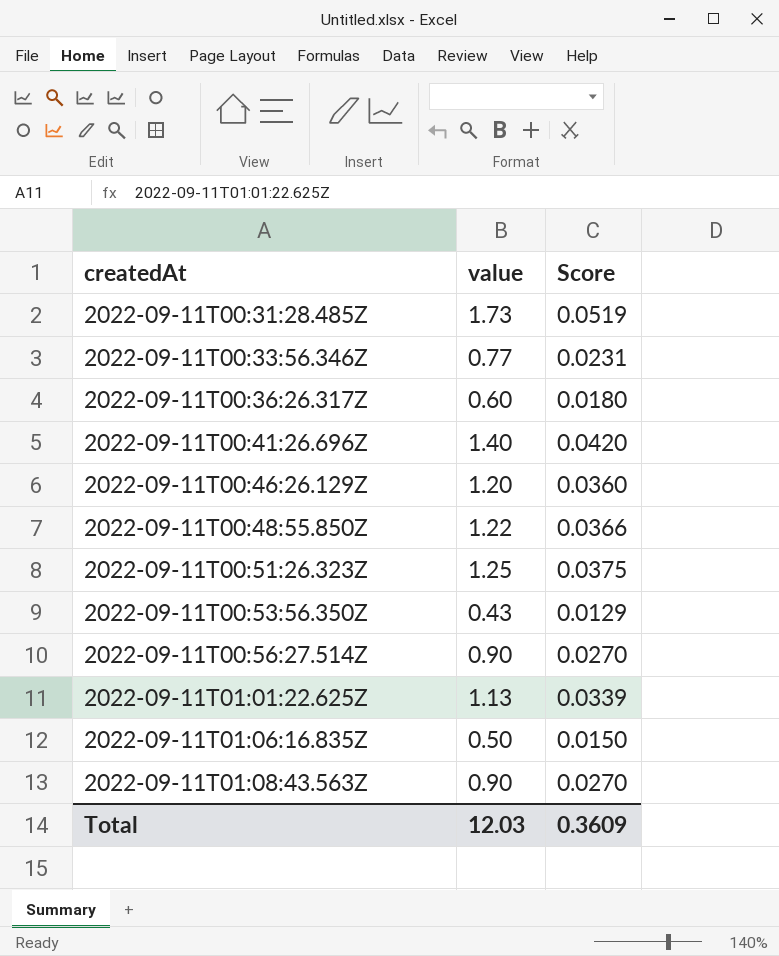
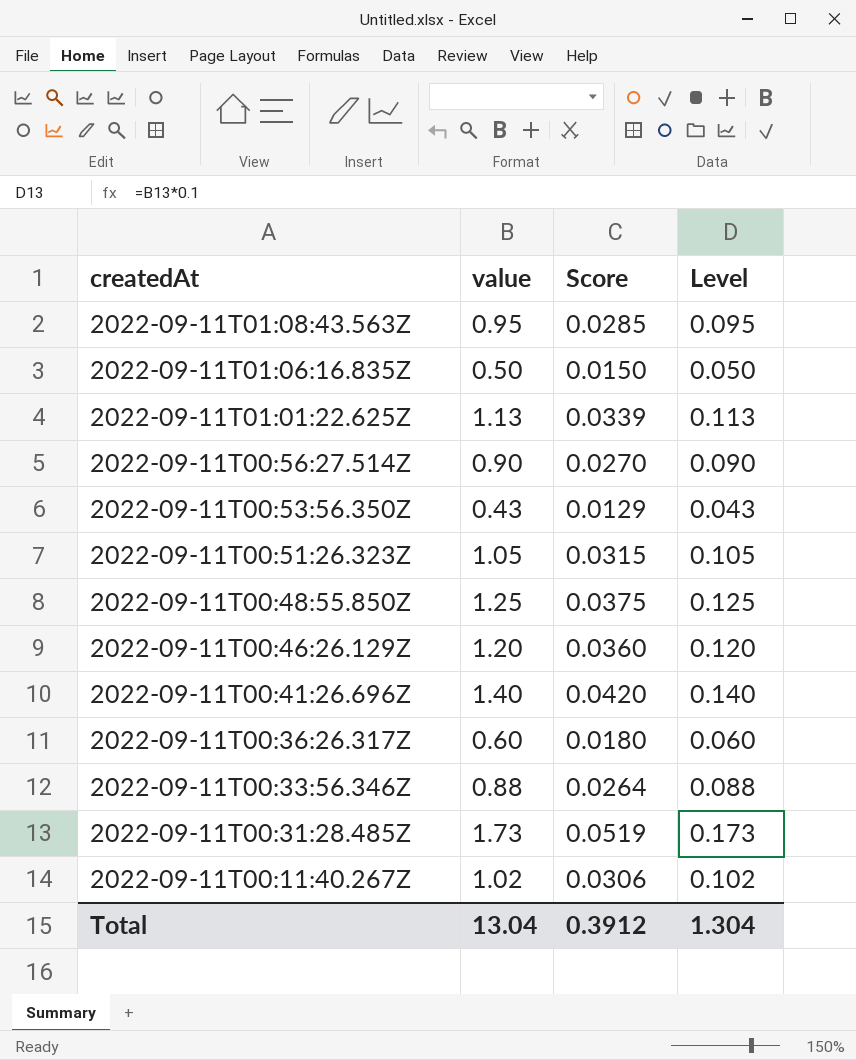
row order: createdAt ascending -> createdAt descending
column Level | formula: none -> [value] * 0.1
2022-09-11T01:08:43.563Z | value: 0.90 -> 0.95
2022-09-11T01:08:43.563Z | Score: 0.0270 -> 0.0285
2022-09-11T00:51:26.323Z | value: 1.25 -> 1.05
2022-09-11T00:51:26.323Z | Score: 0.0375 -> 0.0315
2022-09-11T00:48:55.850Z | value: 1.22 -> 1.25
2022-09-11T00:48:55.850Z | Score: 0.0366 -> 0.0375
2022-09-11T00:33:56.346Z | value: 0.77 -> 0.88
2022-09-11T00:33:56.346Z | Score: 0.0231 -> 0.0264
row 2022-09-11T00:11:40.267Z: none -> 1.02 | 0.0306 | 0.102
Total | value: 12.03 -> 13.04
Total | Score: 0.3609 -> 0.3912

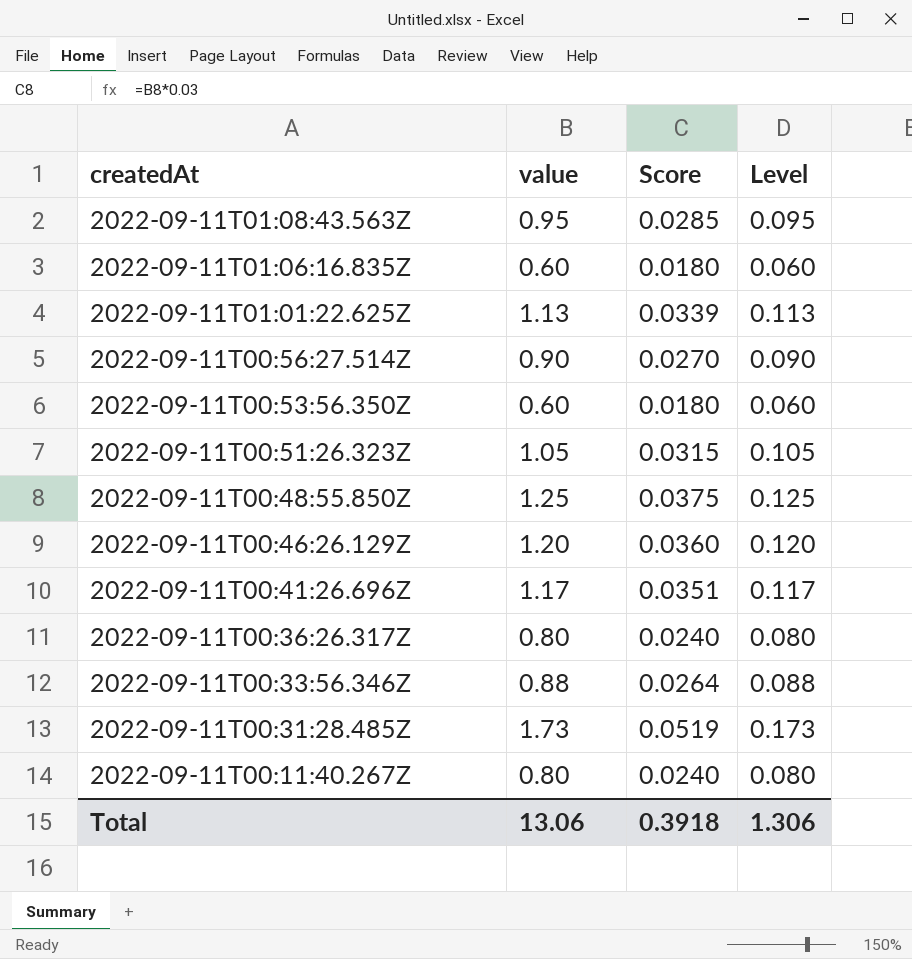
2022-09-11T01:06:16.835Z | value: 0.50 -> 0.60
2022-09-11T01:06:16.835Z | Score: 0.0150 -> 0.0180
2022-09-11T01:06:16.835Z | Level: 0.050 -> 0.060
2022-09-11T00:53:56.350Z | value: 0.43 -> 0.60
2022-09-11T00:53:56.350Z | Score: 0.0129 -> 0.0180
2022-09-11T00:53:56.350Z | Level: 0.043 -> 0.060
2022-09-11T00:41:26.696Z | value: 1.40 -> 1.17
2022-09-11T00:41:26.696Z | Score: 0.0420 -> 0.0351
2022-09-11T00:41:26.696Z | Level: 0.140 -> 0.117
2022-09-11T00:36:26.317Z | value: 0.60 -> 0.80
2022-09-11T00:36:26.317Z | Score: 0.0180 -> 0.0240
2022-09-11T00:36:26.317Z | Level: 0.060 -> 0.080
2022-09-11T00:11:40.267Z | value: 1.02 -> 0.80
2022-09-11T00:11:40.267Z | Score: 0.0306 -> 0.0240
2022-09-11T00:11:40.267Z | Level: 0.102 -> 0.080
Total | value: 13.04 -> 13.06
Total | Score: 0.3912 -> 0.3918
Total | Level: 1.304 -> 1.306

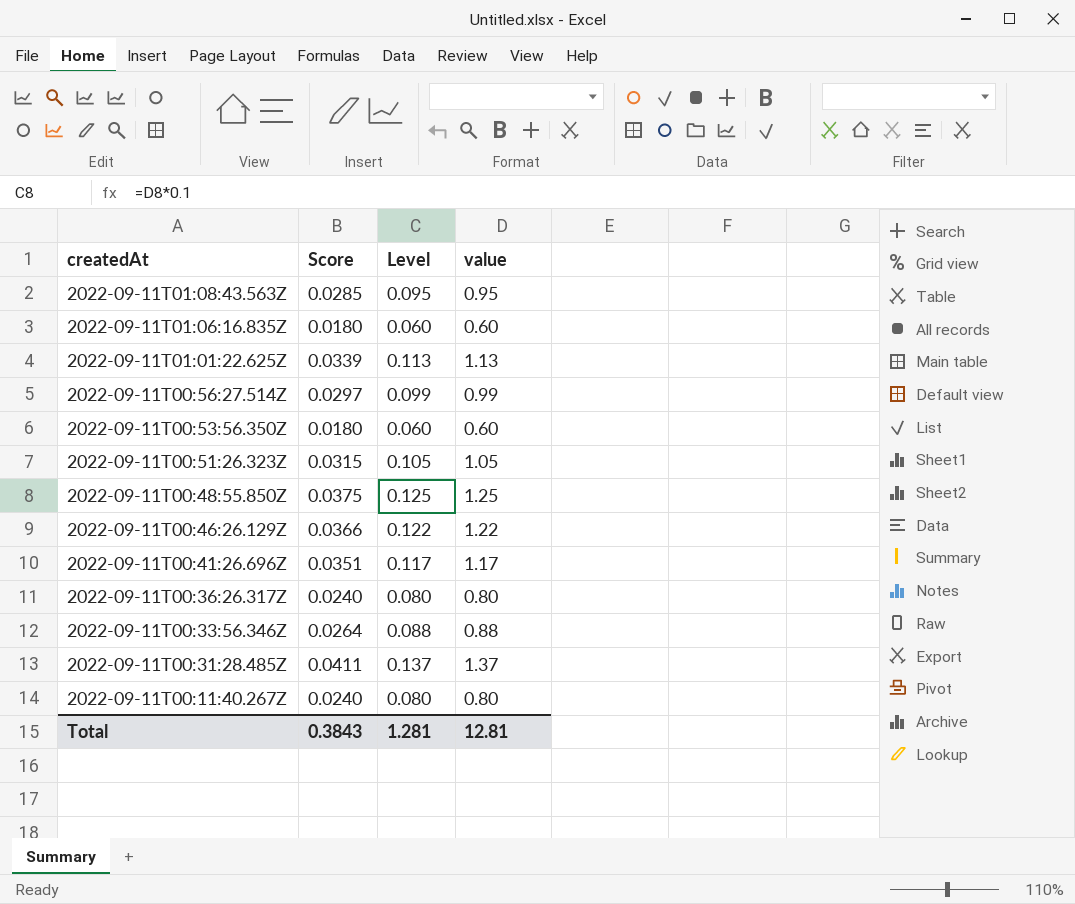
column value | position: 2 -> 4
2022-09-11T00:56:27.514Z | Score: 0.0270 -> 0.0297
2022-09-11T00:56:27.514Z | Level: 0.090 -> 0.099
2022-09-11T00:56:27.514Z | value: 0.90 -> 0.99
2022-09-11T00:46:26.129Z | Score: 0.0360 -> 0.0366
2022-09-11T00:46:26.129Z | Level: 0.120 -> 0.122
2022-09-11T00:46:26.129Z | value: 1.20 -> 1.22
2022-09-11T00:31:28.485Z | Score: 0.0519 -> 0.0411
2022-09-11T00:31:28.485Z | Level: 0.173 -> 0.137
2022-09-11T00:31:28.485Z | value: 1.73 -> 1.37
Total | Score: 0.3918 -> 0.3843
Total | Level: 1.306 -> 1.281
Total | value: 13.06 -> 12.81

